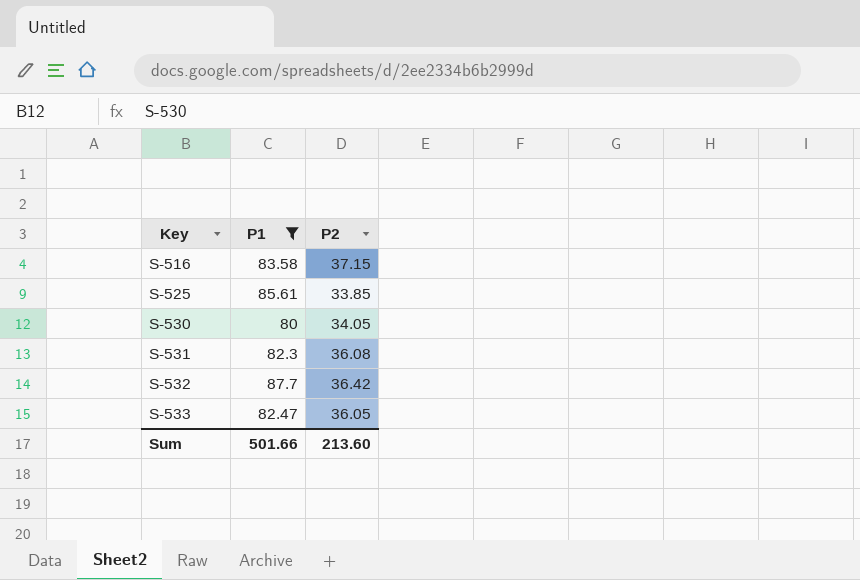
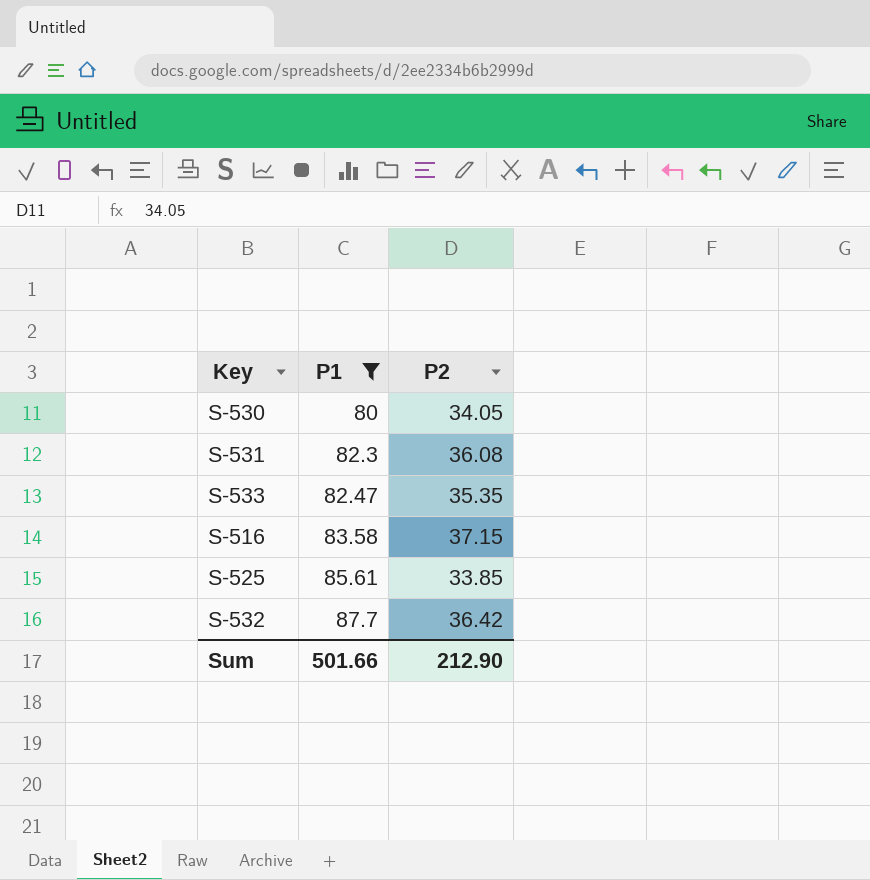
row order: Key ascending -> P1 ascending
S-533 | P2: 36.05 -> 35.35
Sum | P2: 213.60 -> 212.90

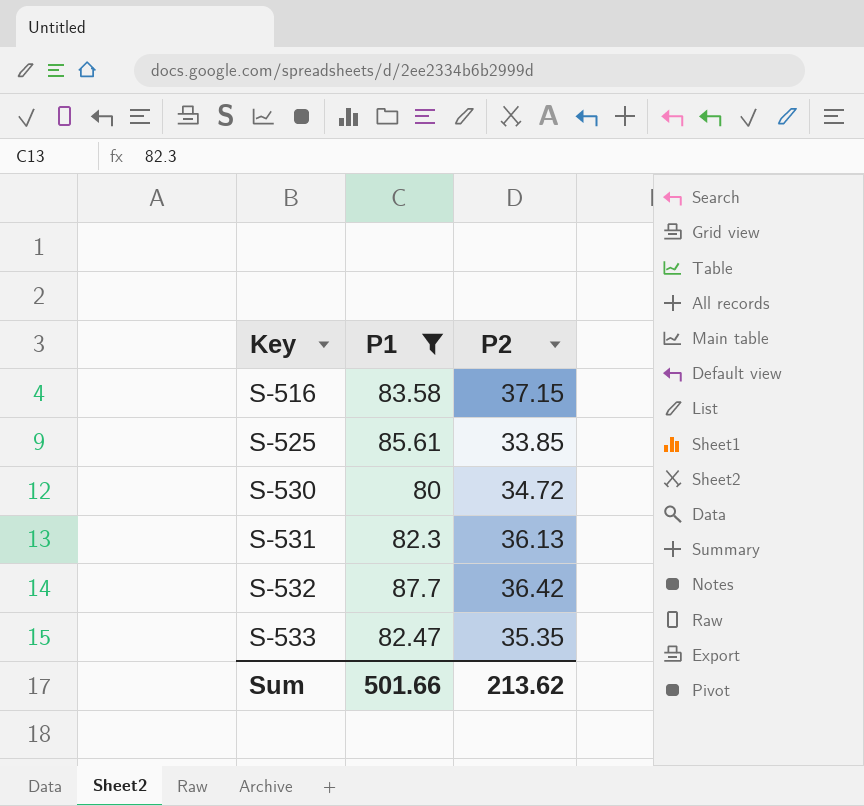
row order: P1 ascending -> Key ascending
S-530 | P2: 34.05 -> 34.72
S-531 | P2: 36.08 -> 36.13
Sum | P2: 212.90 -> 213.62

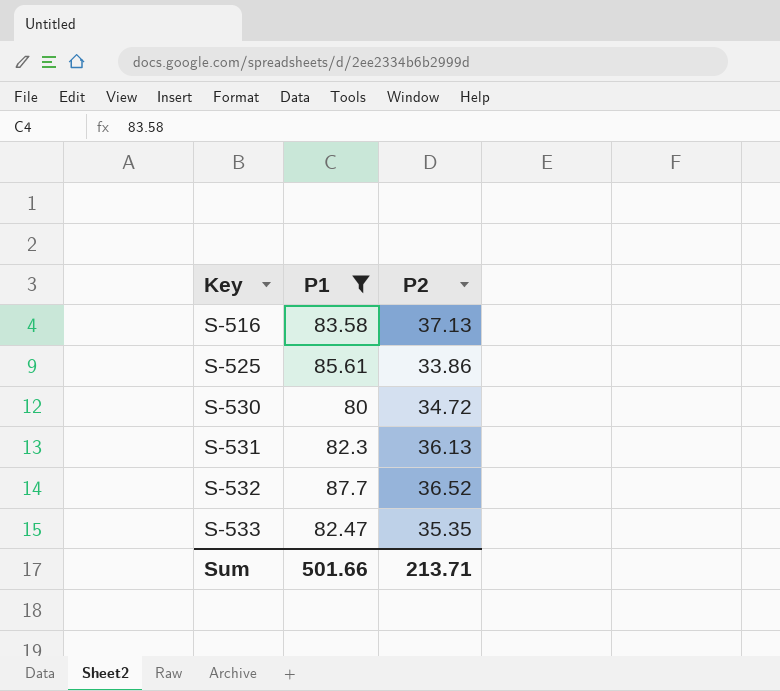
S-516 | P2: 37.15 -> 37.13
S-525 | P2: 33.85 -> 33.86
S-532 | P2: 36.42 -> 36.52
Sum | P2: 213.62 -> 213.71

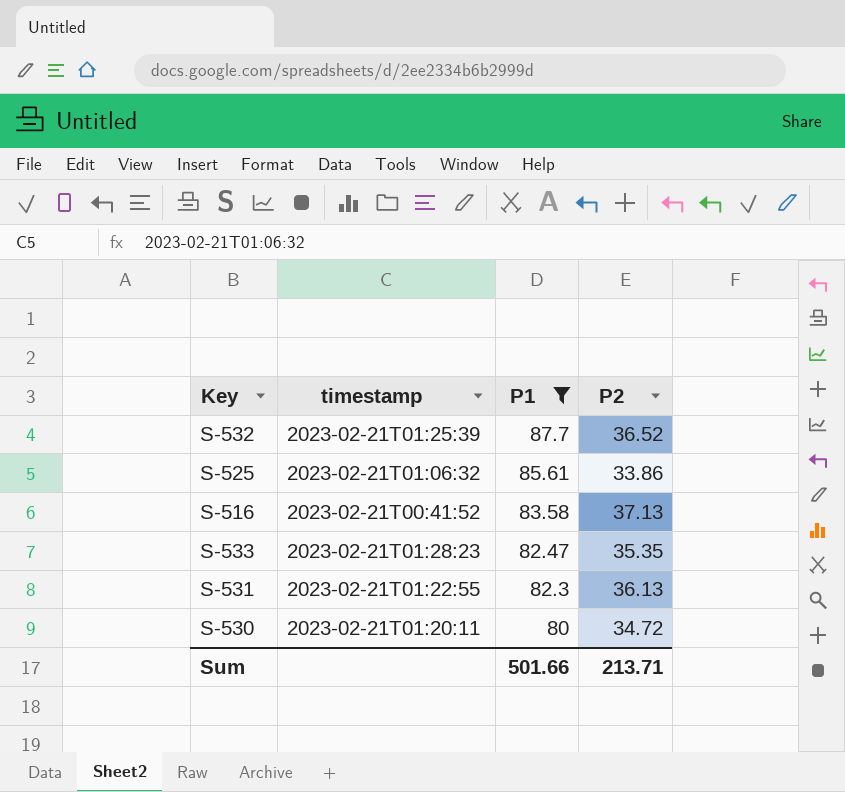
row order: Key ascending -> P1 descending
column timestamp | position: none -> 2

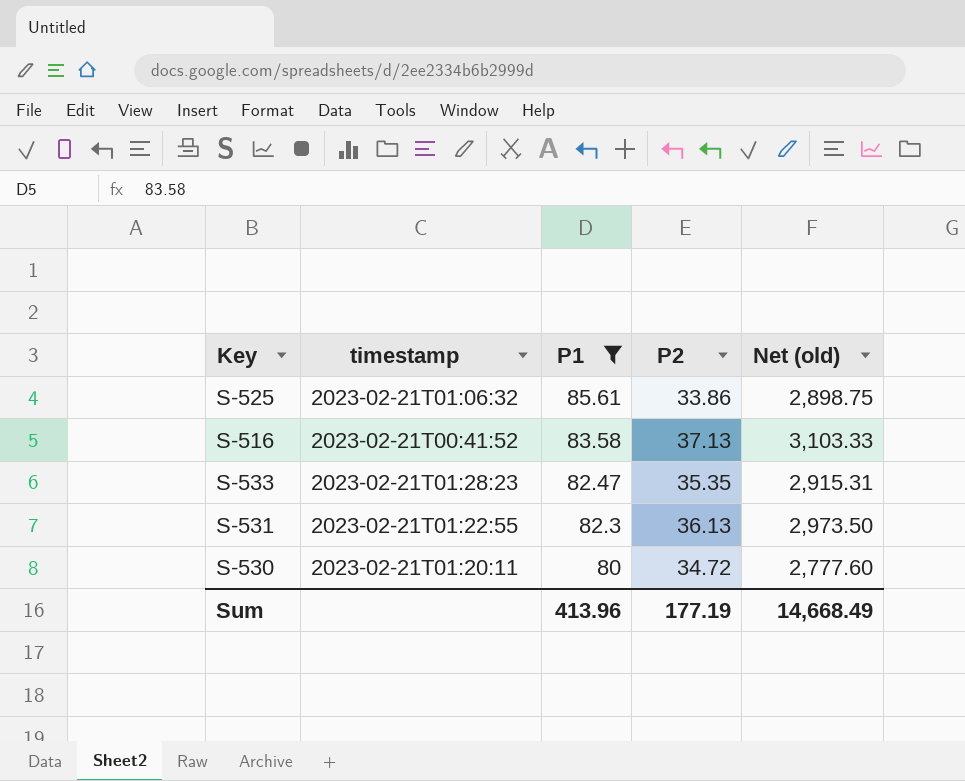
column Net (old) | formula: none -> [P1] * [P2]
row S-532: 2023-02-21T01:25:39 | 87.7 | 36.52 -> none
Sum | P1: 501.66 -> 413.96
Sum | P2: 213.71 -> 177.19

